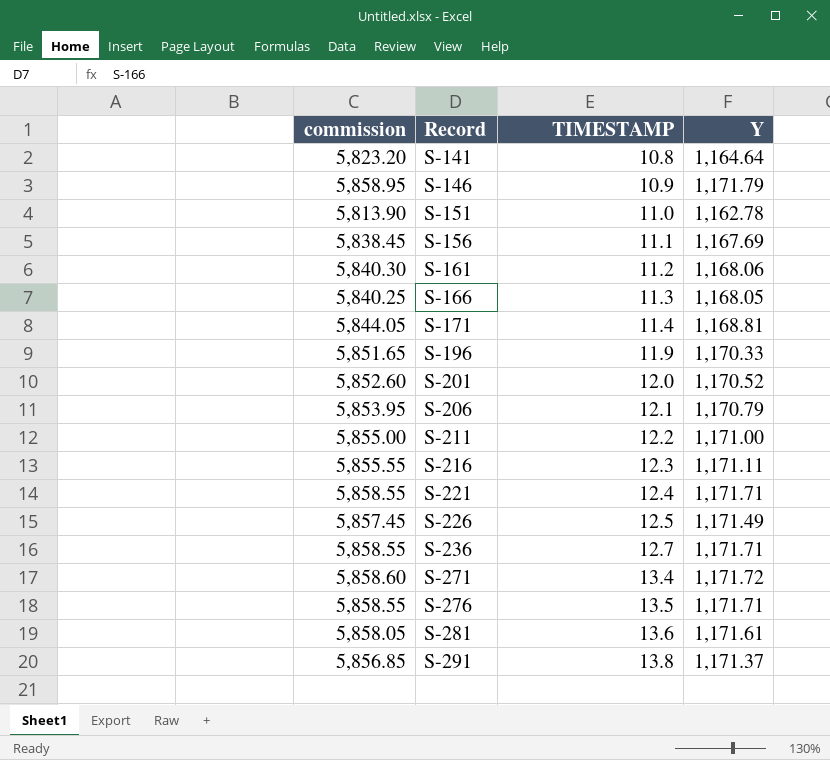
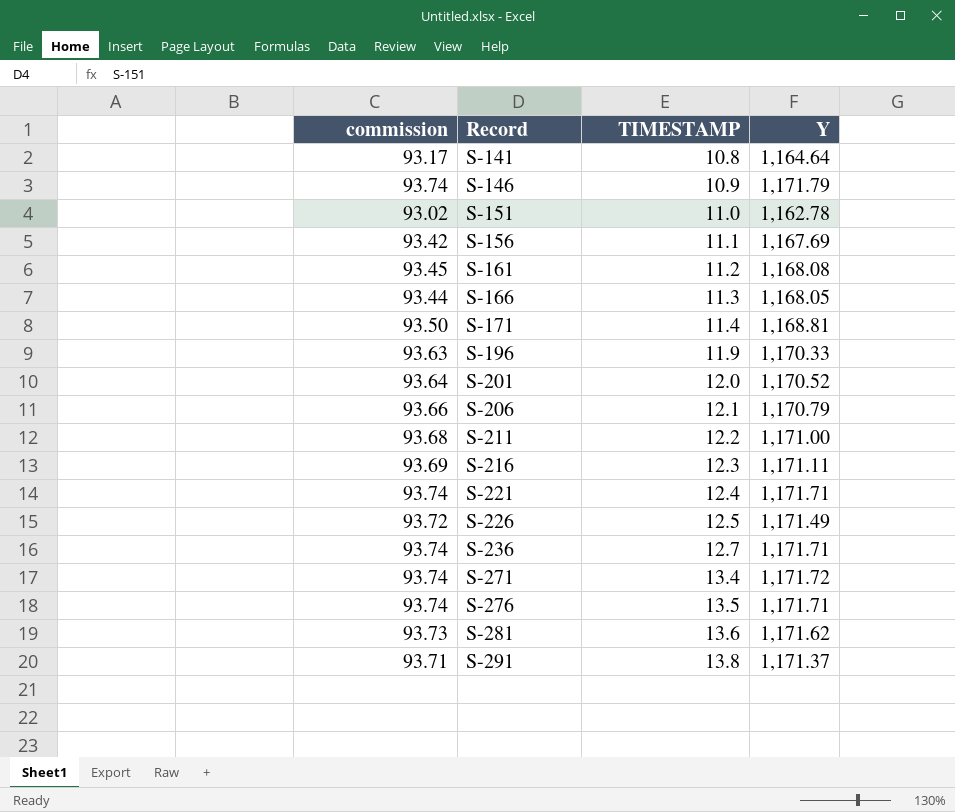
column commission | formula: [Y] * 5 -> [Y] * 0.08
S-161 | Y: 1,168.06 -> 1,168.08
S-281 | Y: 1,171.61 -> 1,171.62

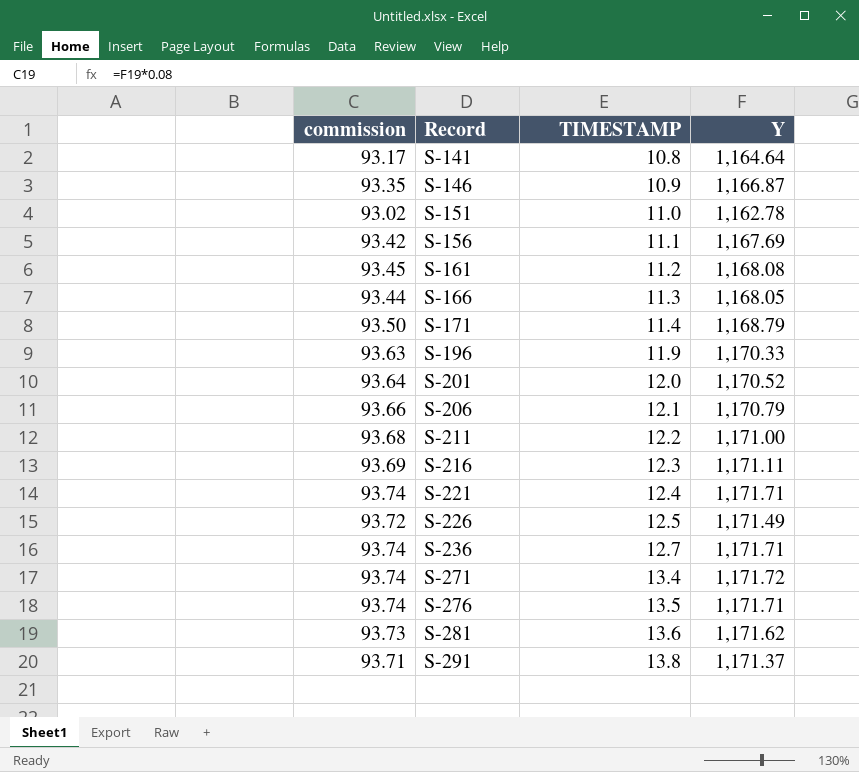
S-146 | commission: 93.74 -> 93.35
S-146 | Y: 1,171.79 -> 1,166.87
S-171 | Y: 1,168.81 -> 1,168.79

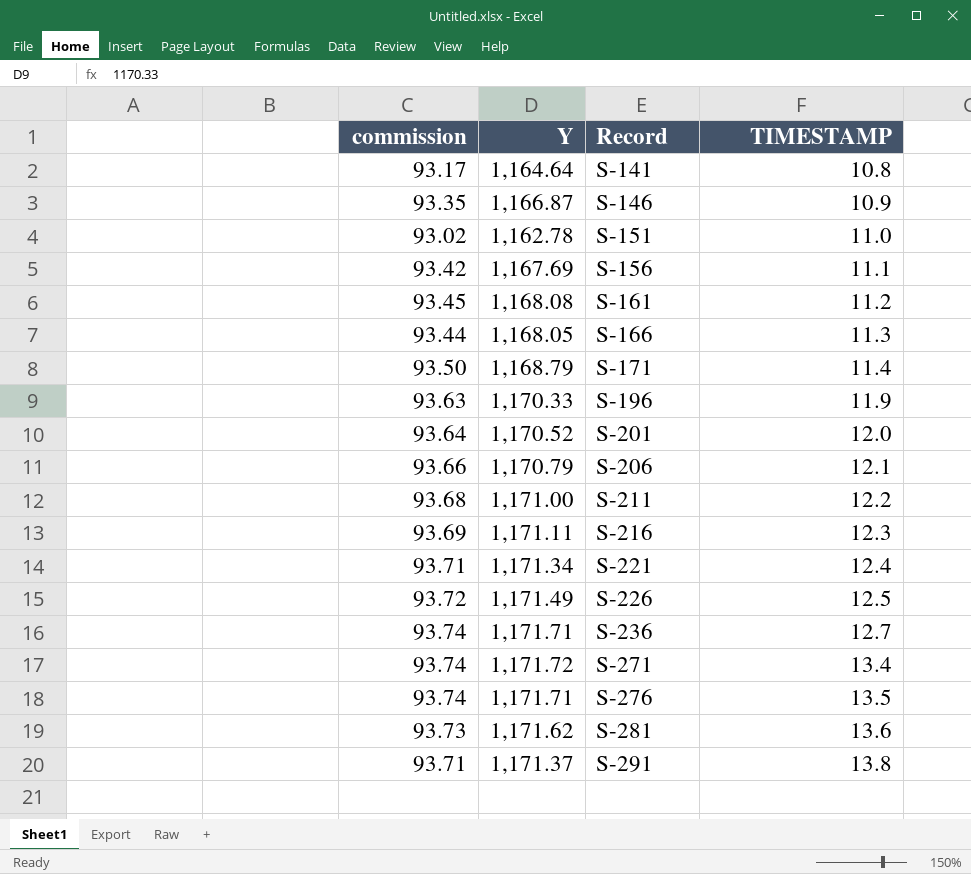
column Y | position: 4 -> 2
S-221 | commission: 93.74 -> 93.71
S-221 | Y: 1,171.71 -> 1,171.34

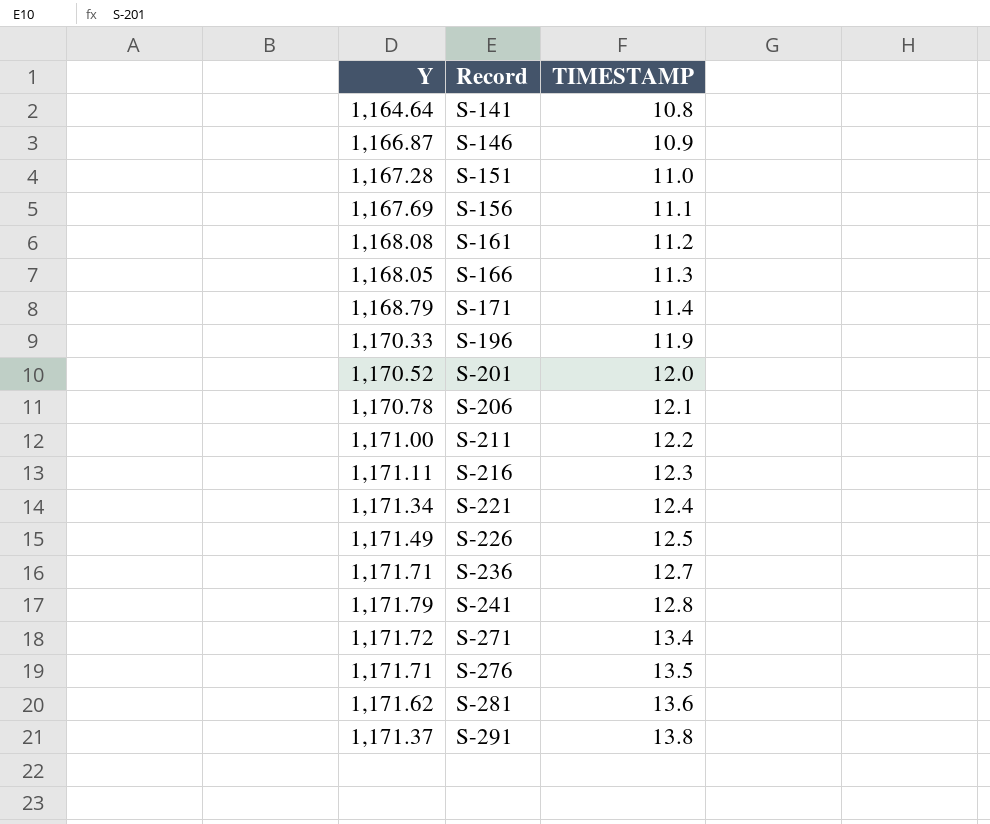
column commission | formula: [Y] * 0.08 -> none
S-151 | Y: 1,162.78 -> 1,167.28
S-206 | Y: 1,170.79 -> 1,170.78
row S-241: none -> 1,171.79 | 12.8

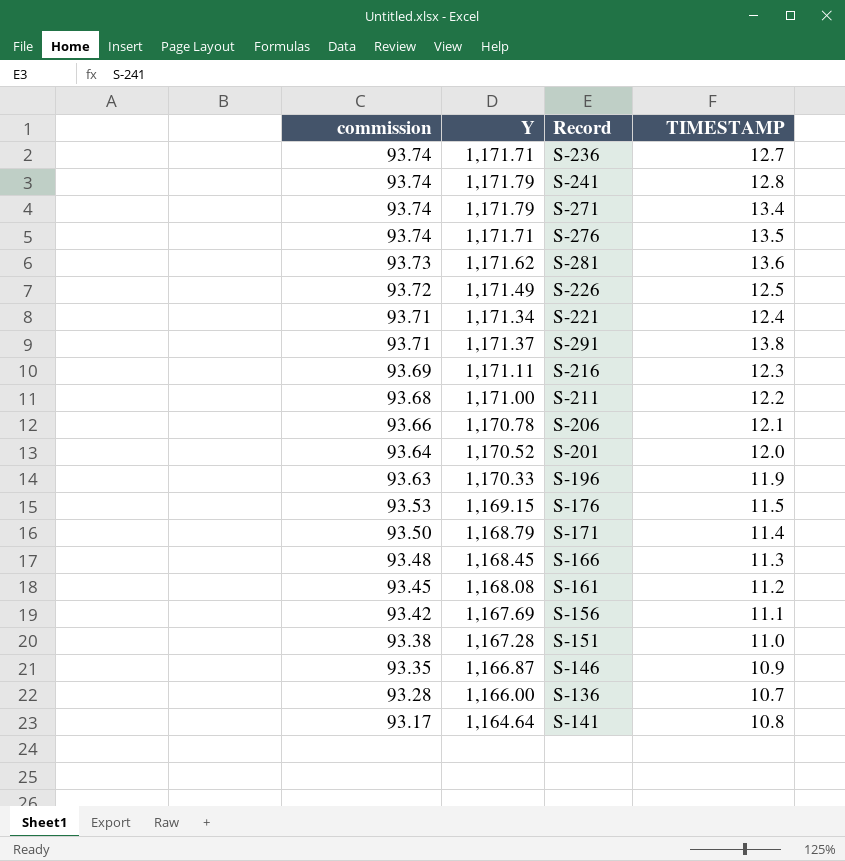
row order: Record ascending -> commission descending
column commission | formula: none -> [Y] * 0.08
S-271 | Y: 1,171.72 -> 1,171.79
row S-176: none -> 93.53 | 1,169.15 | 11.5
S-166 | Y: 1,168.05 -> 1,168.45
row S-136: none -> 93.28 | 1,166.00 | 10.7

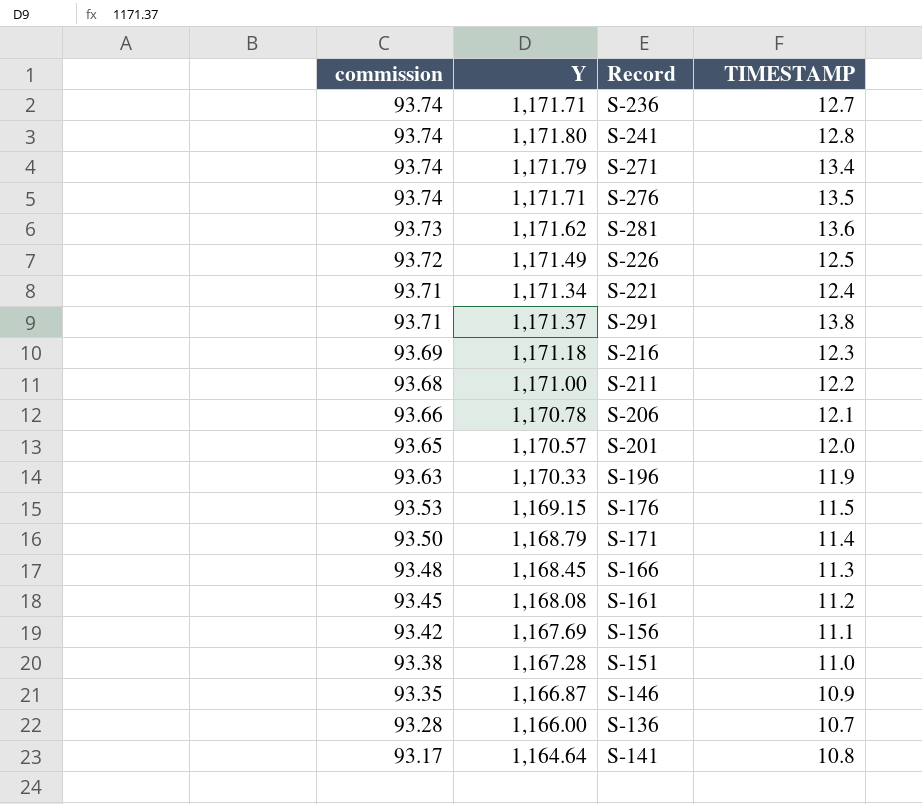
S-241 | Y: 1,171.79 -> 1,171.80
S-216 | Y: 1,171.11 -> 1,171.18
S-201 | commission: 93.64 -> 93.65
S-201 | Y: 1,170.52 -> 1,170.57

